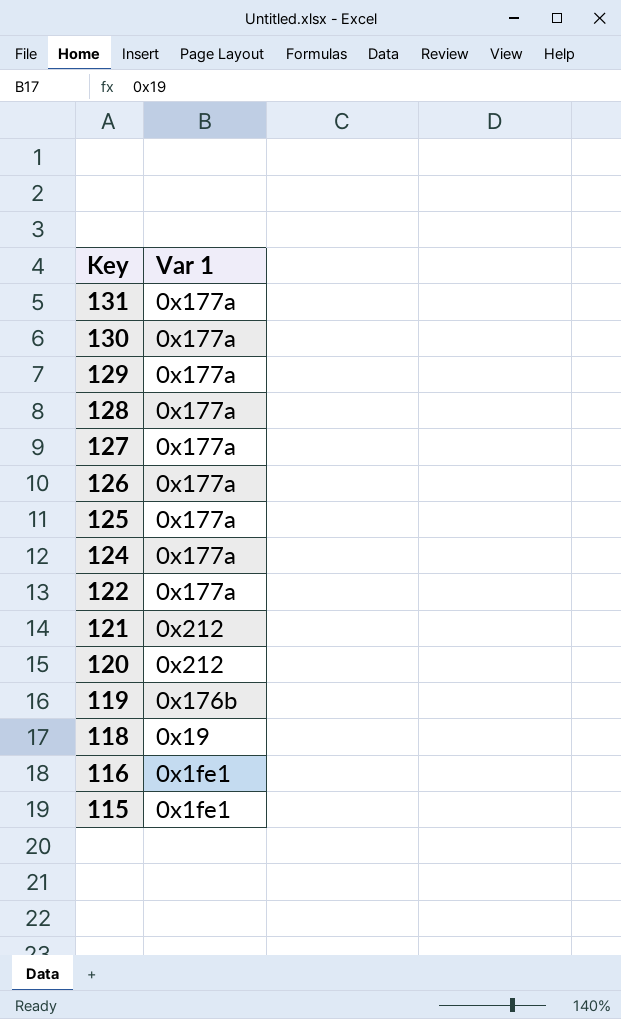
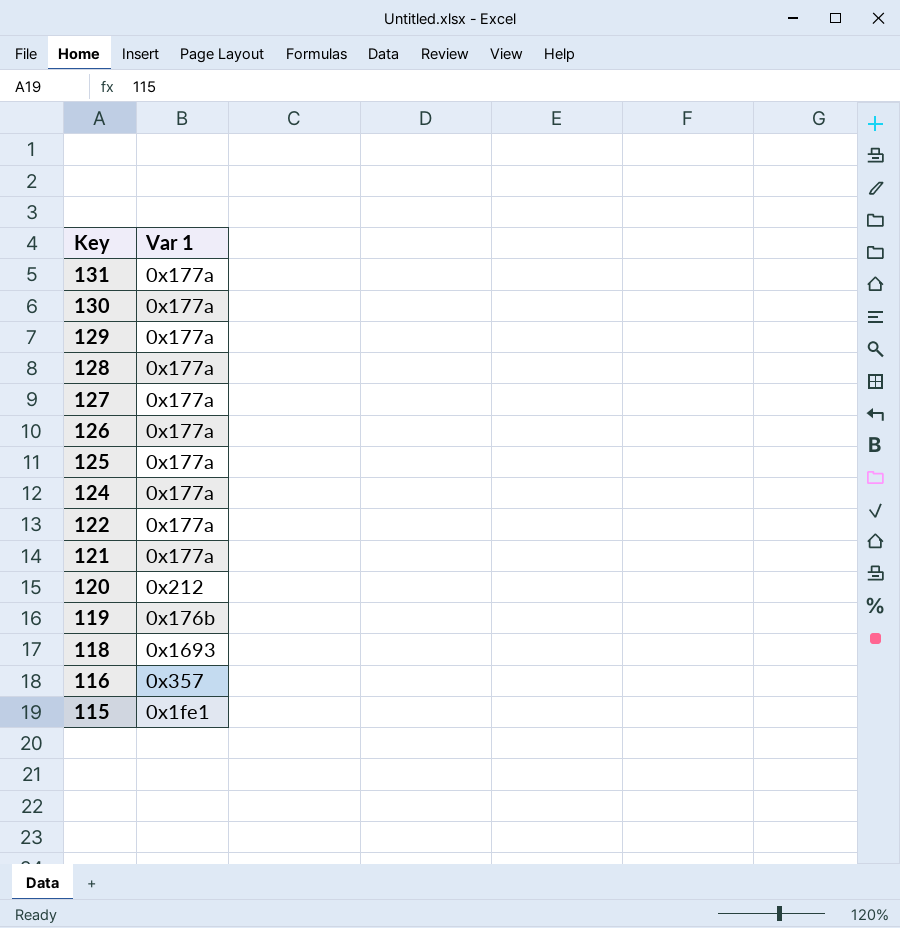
121 | Var 1: 0x212 -> 0x177a
118 | Var 1: 0x19 -> 0x1693
116 | Var 1: 0x1fe1 -> 0x357

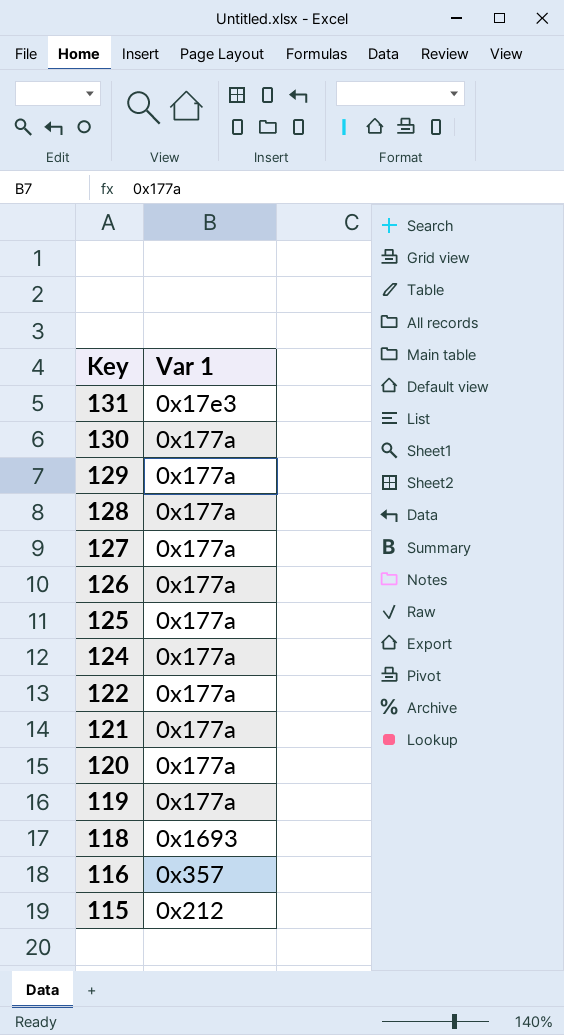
131 | Var 1: 0x177a -> 0x17e3
120 | Var 1: 0x212 -> 0x177a
119 | Var 1: 0x176b -> 0x177a
115 | Var 1: 0x1fe1 -> 0x212

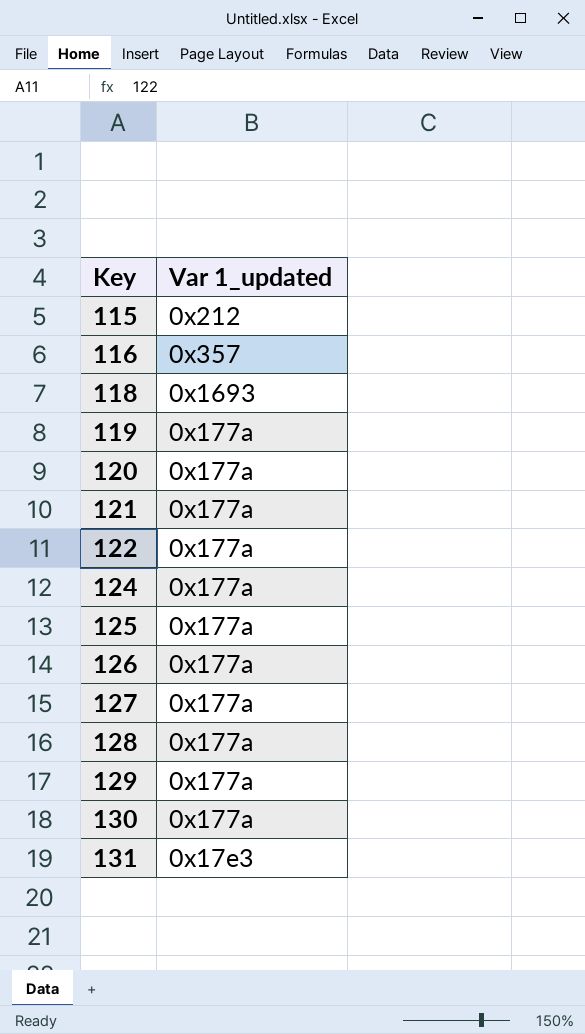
row order: Key descending -> Key ascending
column name: Var 1 -> Var 1_updated

